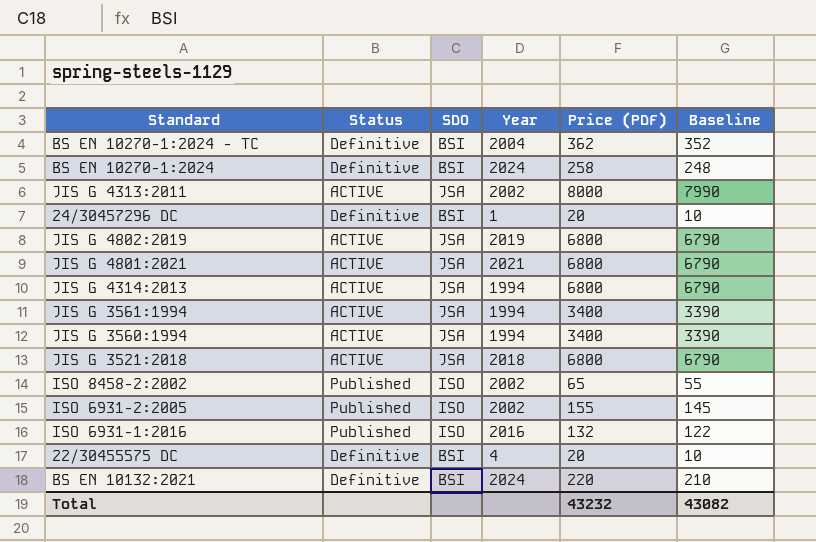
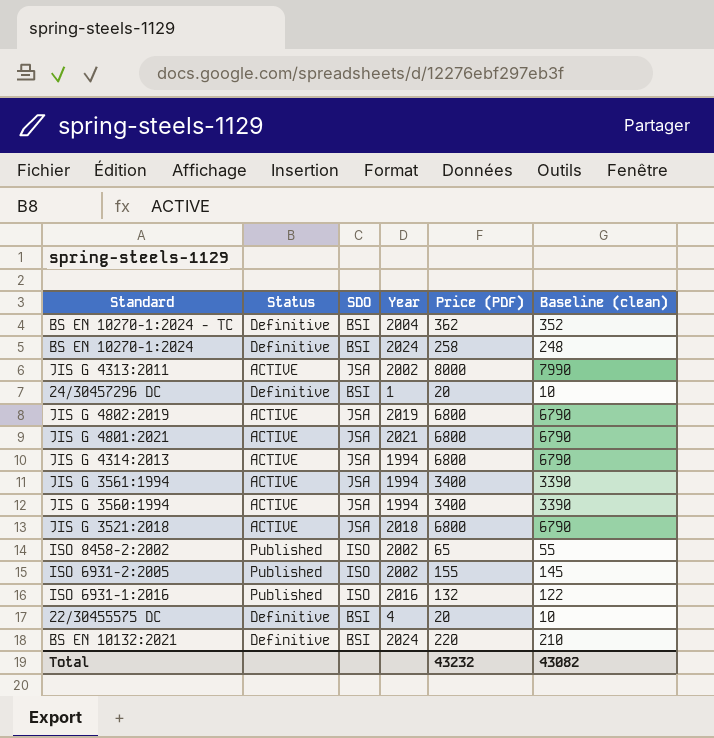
column name: Baseline -> Baseline (clean)

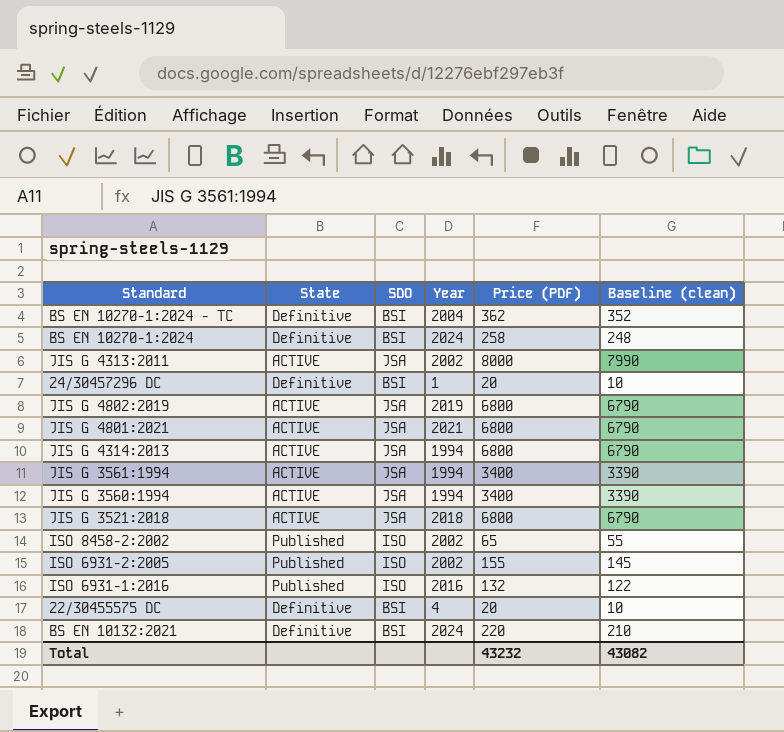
column name: Status -> State

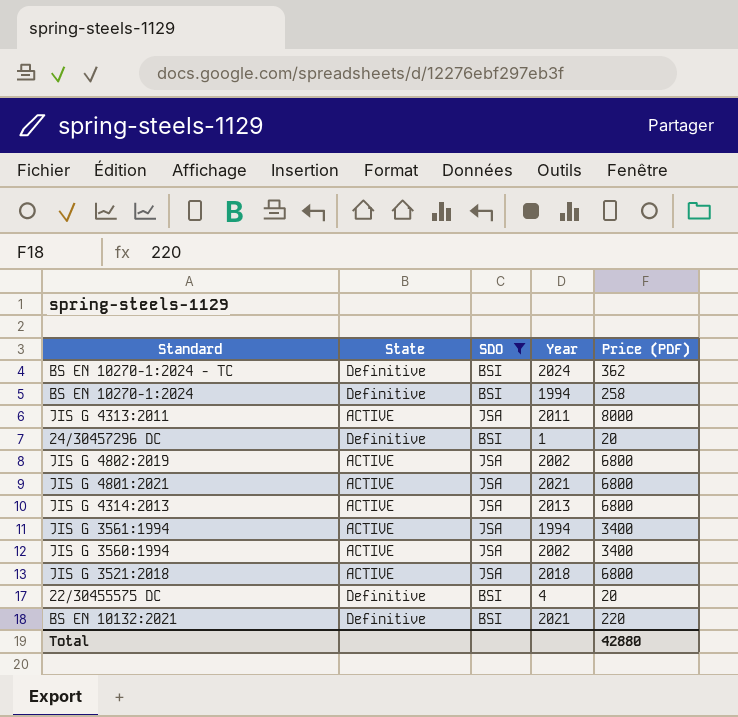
filter: none -> SDO != ISO
column Baseline (clean) | formula: [Price (PDF)] - 10 -> none
BS EN 10270-1:2024 - TC | Year: 2004 -> 2024
BS EN 10270-1:2024 | Year: 2024 -> 1994
JIS G 4313:2011 | Year: 2002 -> 2011
JIS G 4802:2019 | Year: 2019 -> 2002
JIS G 4314:2013 | Year: 1994 -> 2013
JIS G 3560:1994 | Year: 1994 -> 2002
BS EN 10132:2021 | Year: 2024 -> 2021
Total | Price (PDF): 43232 -> 42880

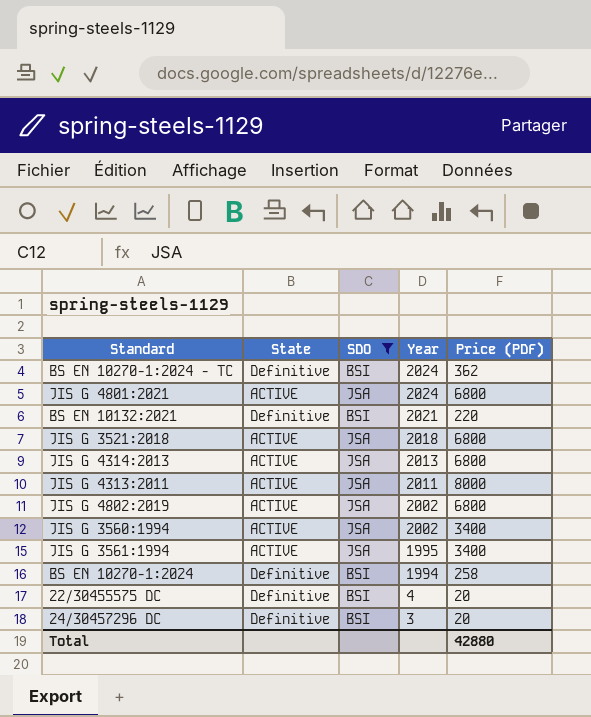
row order: none -> Year descending
JIS G 4801:2021 | Year: 2021 -> 2024
JIS G 3561:1994 | Year: 1994 -> 1995
24/30457296 DC | Year: 1 -> 3

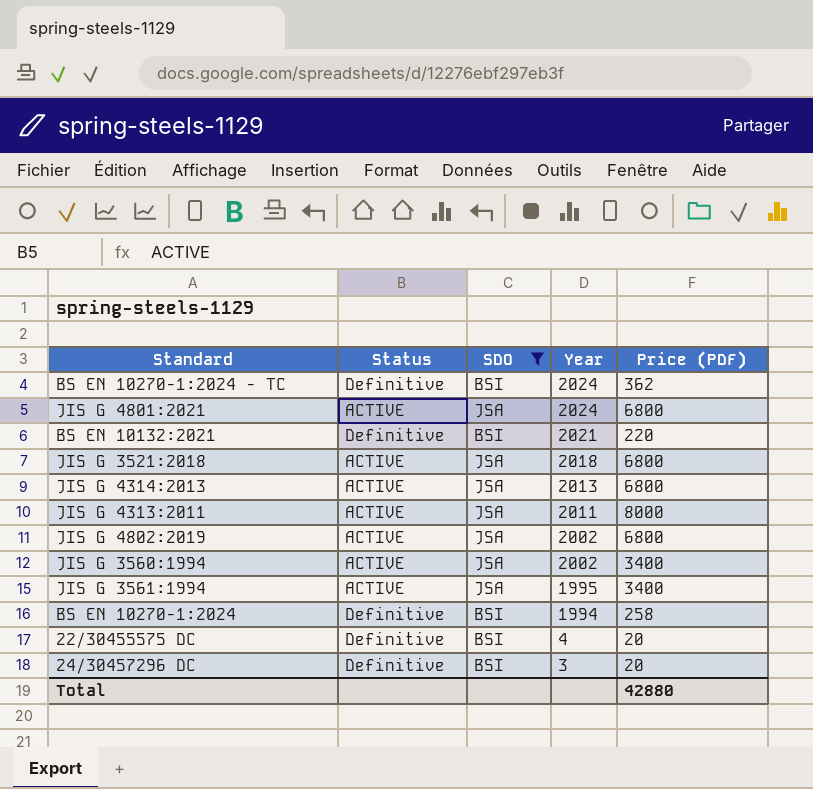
column name: State -> Status

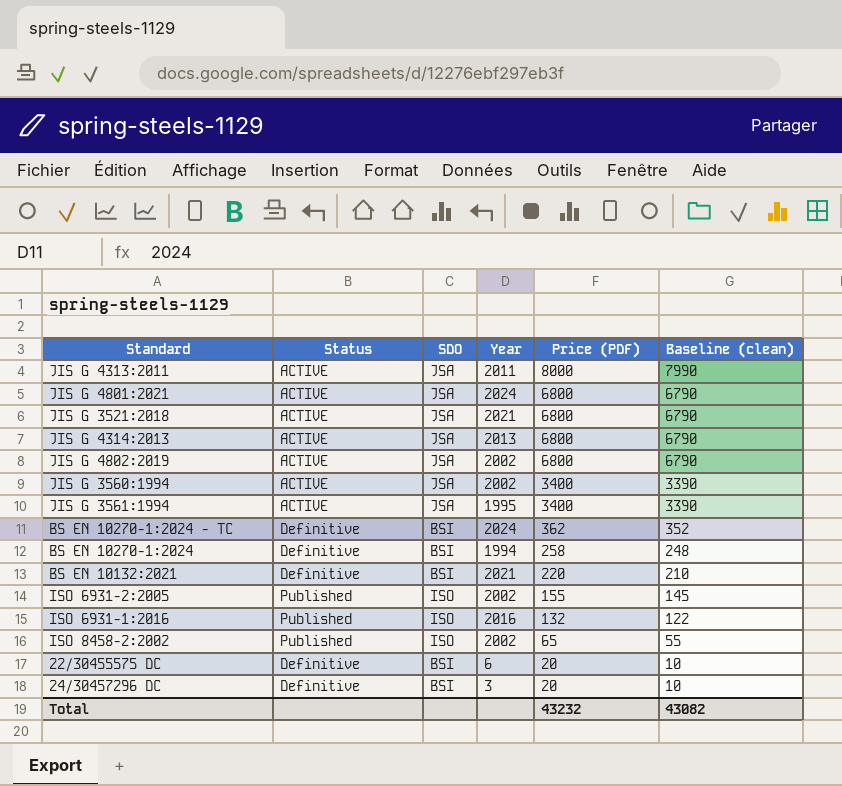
filter: SDO != ISO -> none
row order: Year descending -> Price (PDF) descending
column Baseline (clean) | formula: none -> [Price (PDF)] - 10
JIS G 3521:2018 | Year: 2018 -> 2021
22/30455575 DC | Year: 4 -> 6
Total | Price (PDF): 42880 -> 43232

